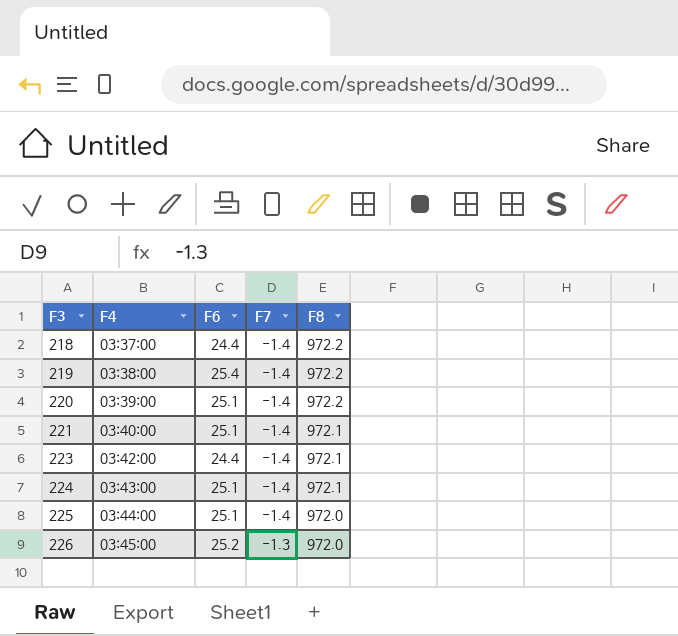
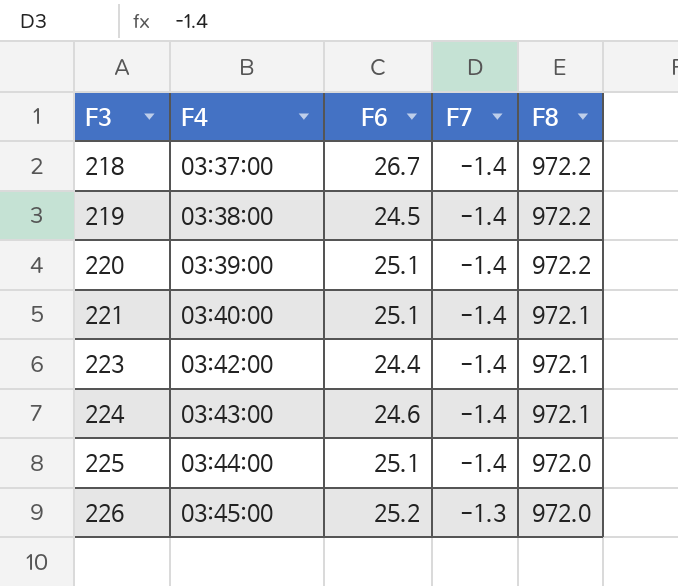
218 | F6: 24.4 -> 26.7
219 | F6: 25.4 -> 24.5
224 | F6: 25.1 -> 24.6

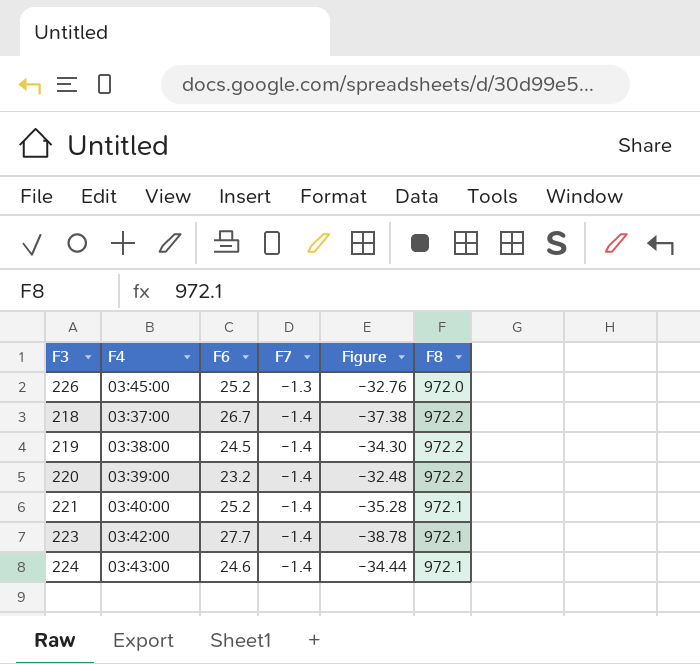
row order: F3 ascending -> F7 descending
column Figure | formula: none -> [F6] * [F7]
row 225: 03:44:00 | 25.1 | -1.4 | 972.0 -> none
220 | F6: 25.1 -> 23.2
221 | F6: 25.1 -> 25.2
223 | F6: 24.4 -> 27.7

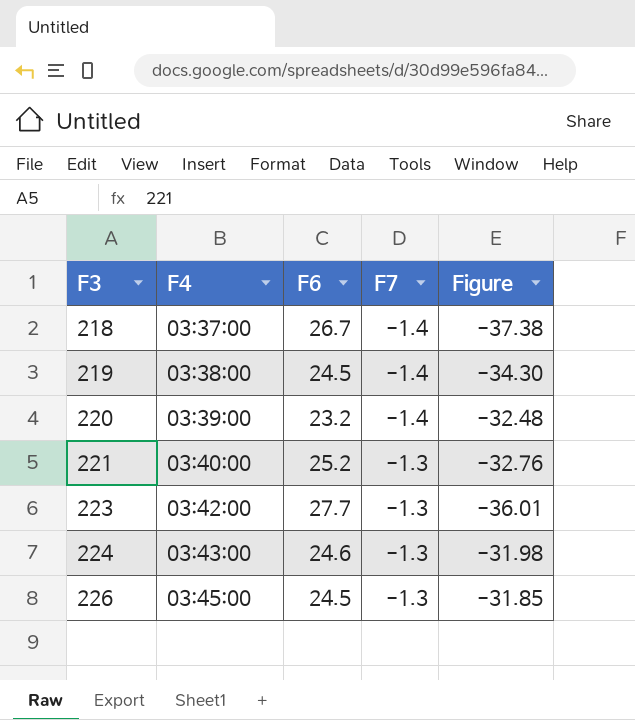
row order: F7 descending -> F3 ascending
column F8 | position: 6 -> none
221 | F7: -1.4 -> -1.3
221 | Figure: -35.28 -> -32.76
223 | F7: -1.4 -> -1.3
223 | Figure: -38.78 -> -36.01
224 | F7: -1.4 -> -1.3
224 | Figure: -34.44 -> -31.98
226 | F6: 25.2 -> 24.5
226 | Figure: -32.76 -> -31.85

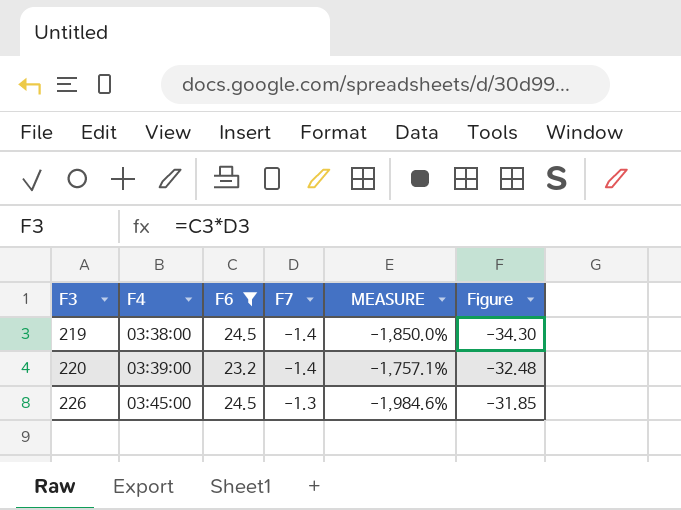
filter: none -> F6 <= 24.5
column MEASURE | formula: none -> ([F6] - [F7]) / [F7]

